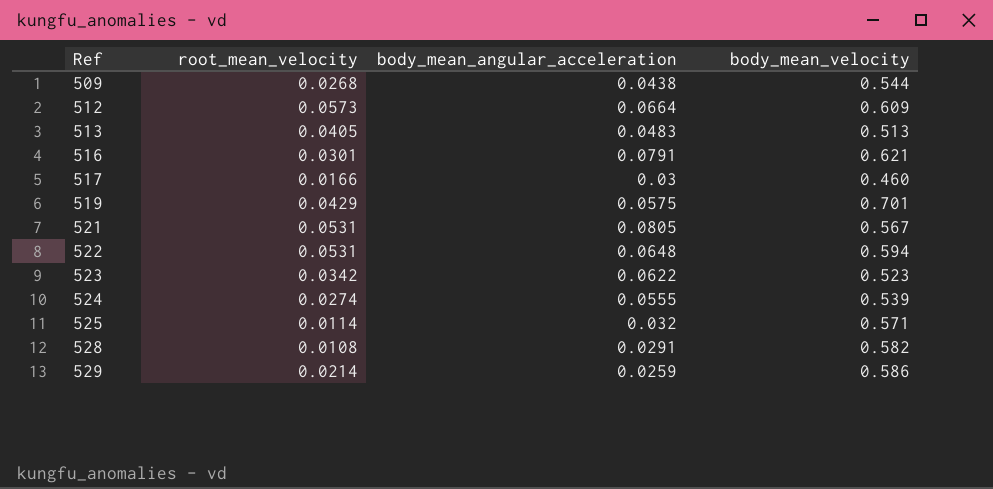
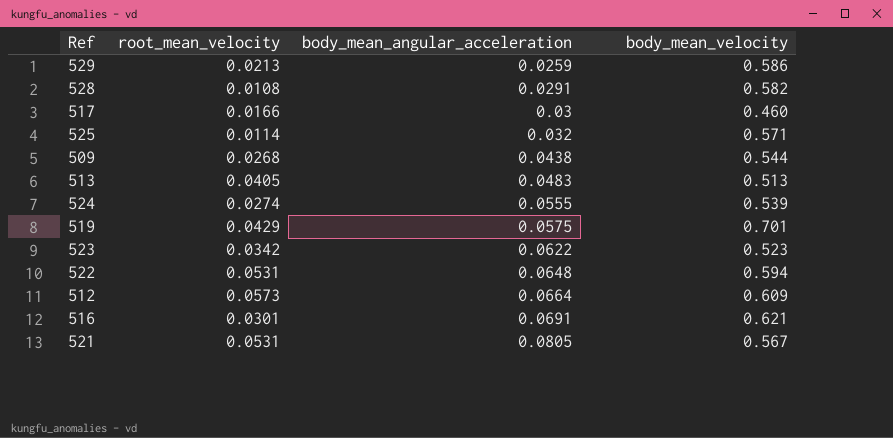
row order: Ref ascending -> body_mean_angular_acceleration ascending
529 | root_mean_velocity: 0.0214 -> 0.0213
516 | body_mean_angular_acceleration: 0.0791 -> 0.0691

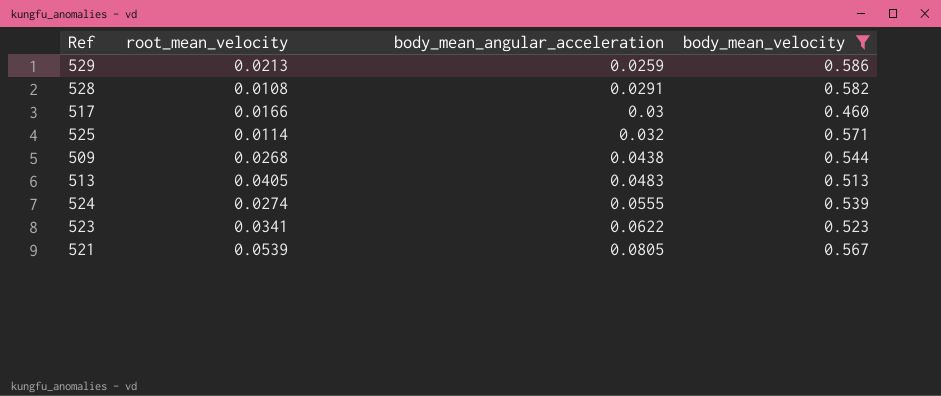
filter: none -> body_mean_velocity <= 0.586
523 | root_mean_velocity: 0.0342 -> 0.0341
521 | root_mean_velocity: 0.0531 -> 0.0539

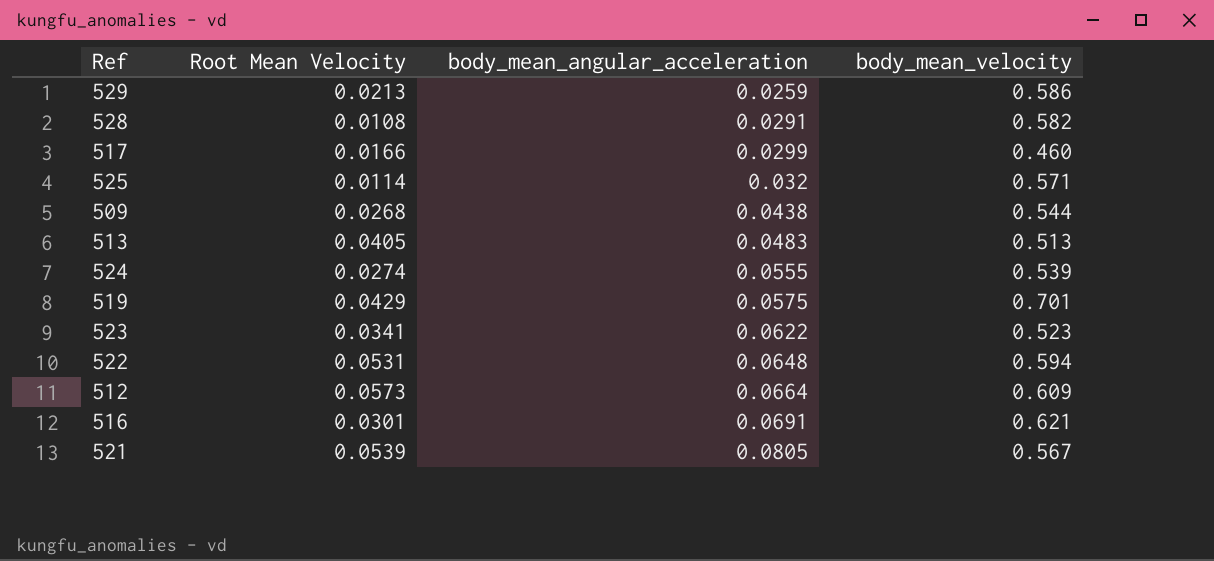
filter: body_mean_velocity <= 0.586 -> none
column name: root_mean_velocity -> Root Mean Velocity
517 | body_mean_angular_acceleration: 0.03 -> 0.0299

